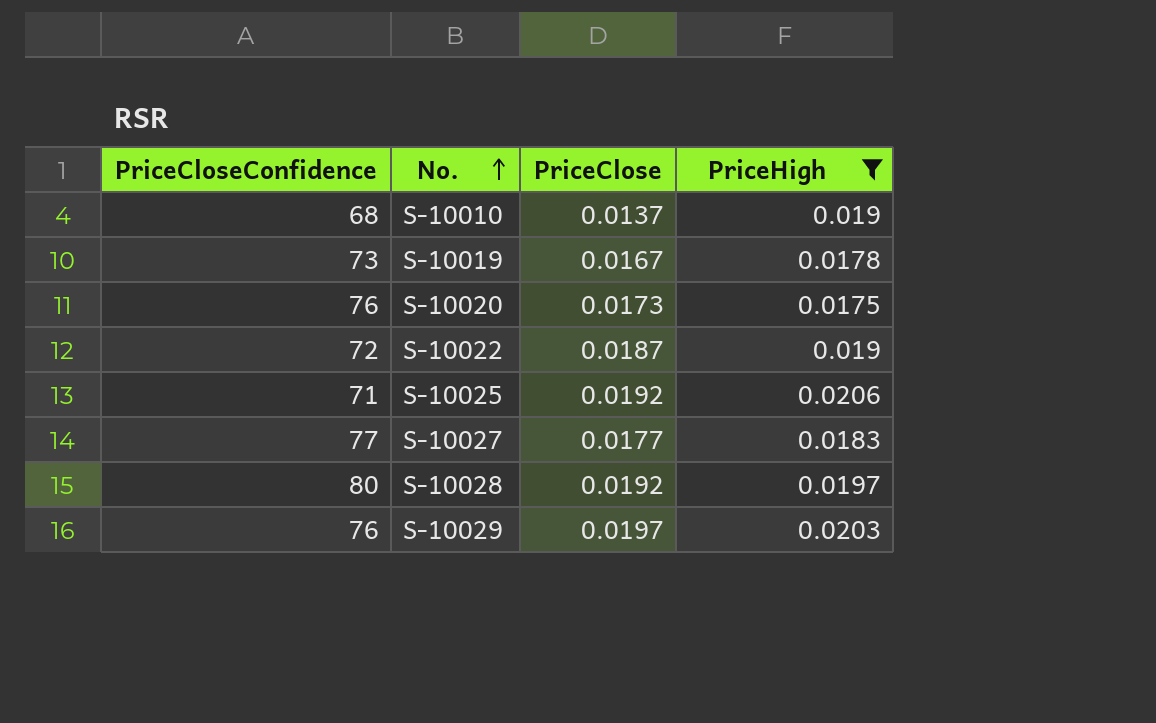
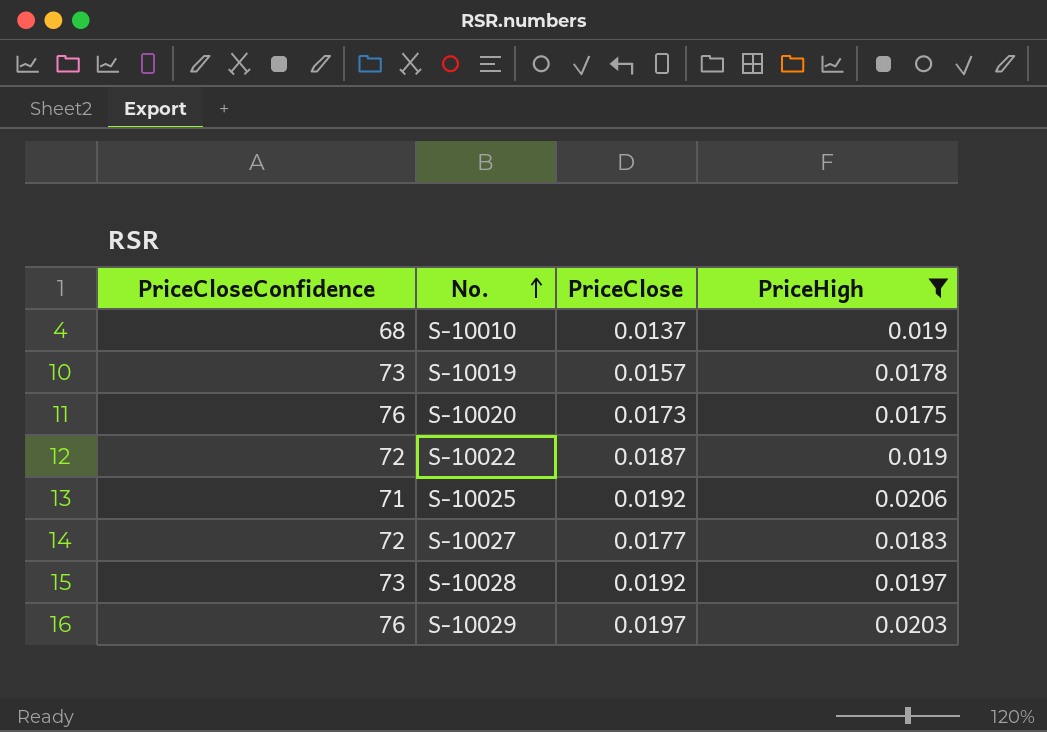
S-10019 | PriceClose: 0.0167 -> 0.0157
S-10027 | PriceCloseConfidence: 77 -> 72
S-10028 | PriceCloseConfidence: 80 -> 73

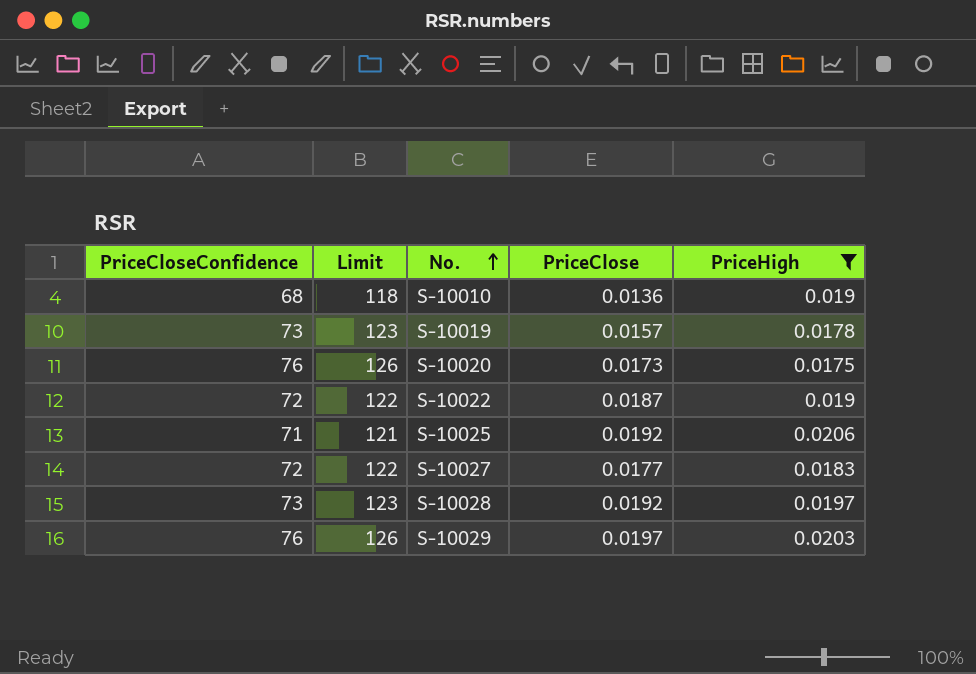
column Limit | formula: none -> [PriceCloseConfidence] + 50
S-10010 | PriceClose: 0.0137 -> 0.0136

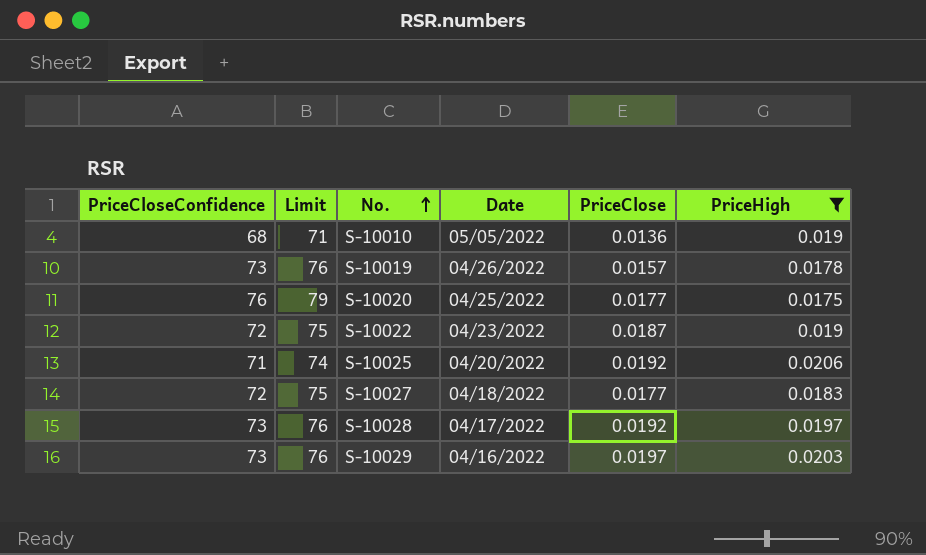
column Limit | formula: [PriceCloseConfidence] + 50 -> [PriceCloseConfidence] + 3
column Date | position: none -> 4
S-10020 | PriceClose: 0.0173 -> 0.0177
S-10029 | PriceCloseConfidence: 76 -> 73

